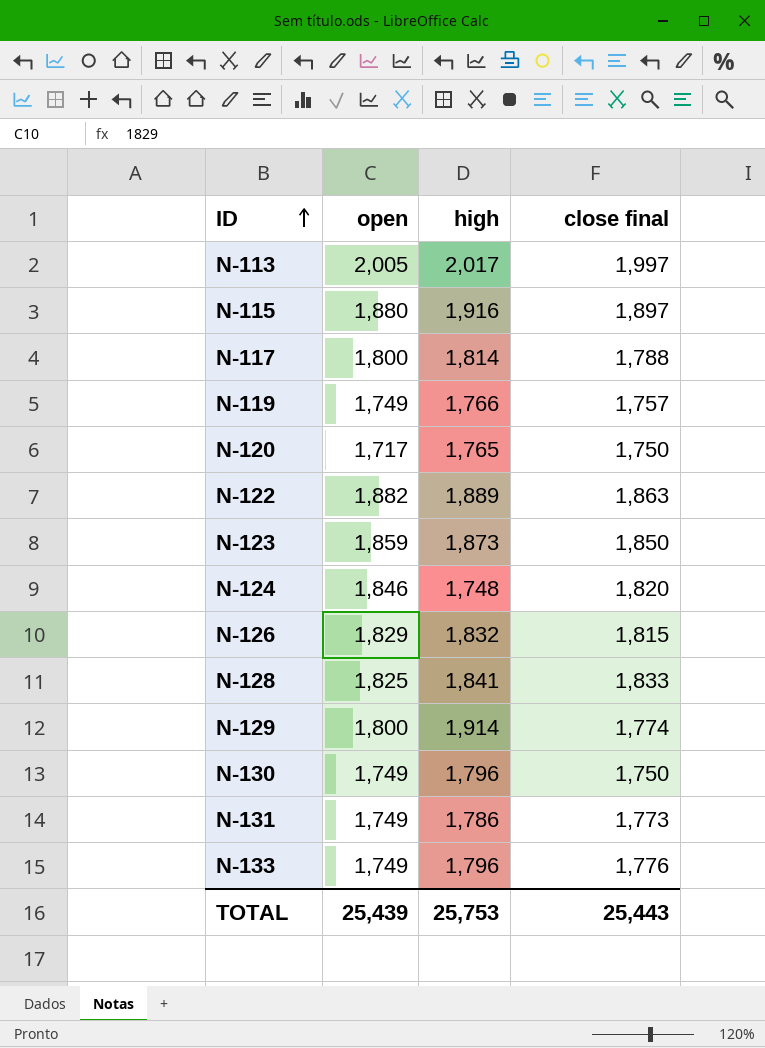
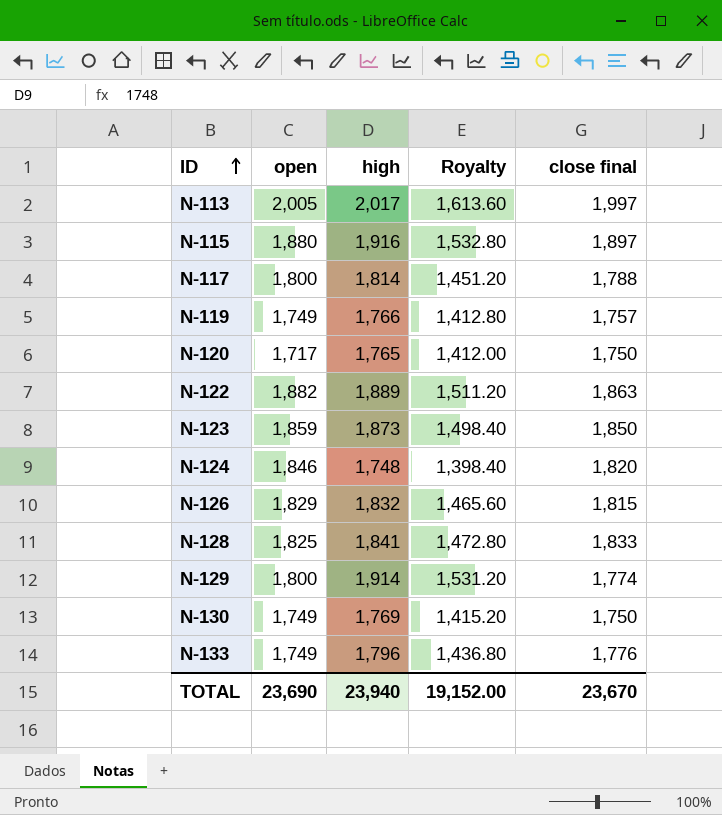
column Royalty | formula: none -> [high] * 0.8
row N-131: 1,749 | 1,786 | 1,773 -> none
N-130 | high: 1,796 -> 1,769
TOTAL | open: 25,439 -> 23,690
TOTAL | high: 25,753 -> 23,940
TOTAL | close final: 25,443 -> 23,670

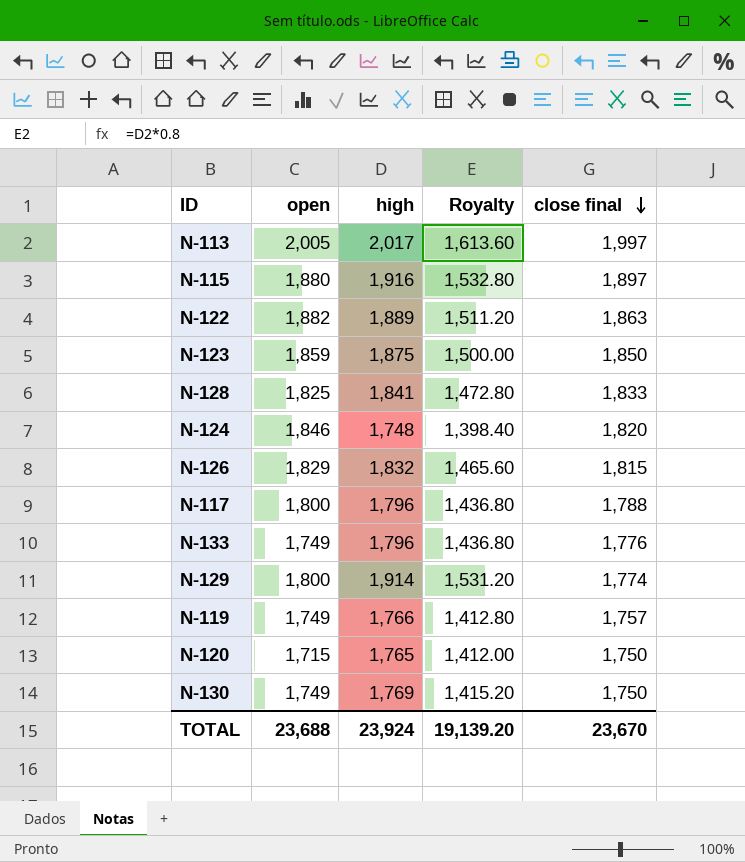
row order: ID ascending -> close final descending
N-123 | high: 1,873 -> 1,875
N-123 | Royalty: 1,498.40 -> 1,500.00
N-117 | high: 1,814 -> 1,796
N-117 | Royalty: 1,451.20 -> 1,436.80
N-120 | open: 1,717 -> 1,715
TOTAL | open: 23,690 -> 23,688
TOTAL | high: 23,940 -> 23,924
TOTAL | Royalty: 19,152.00 -> 19,139.20

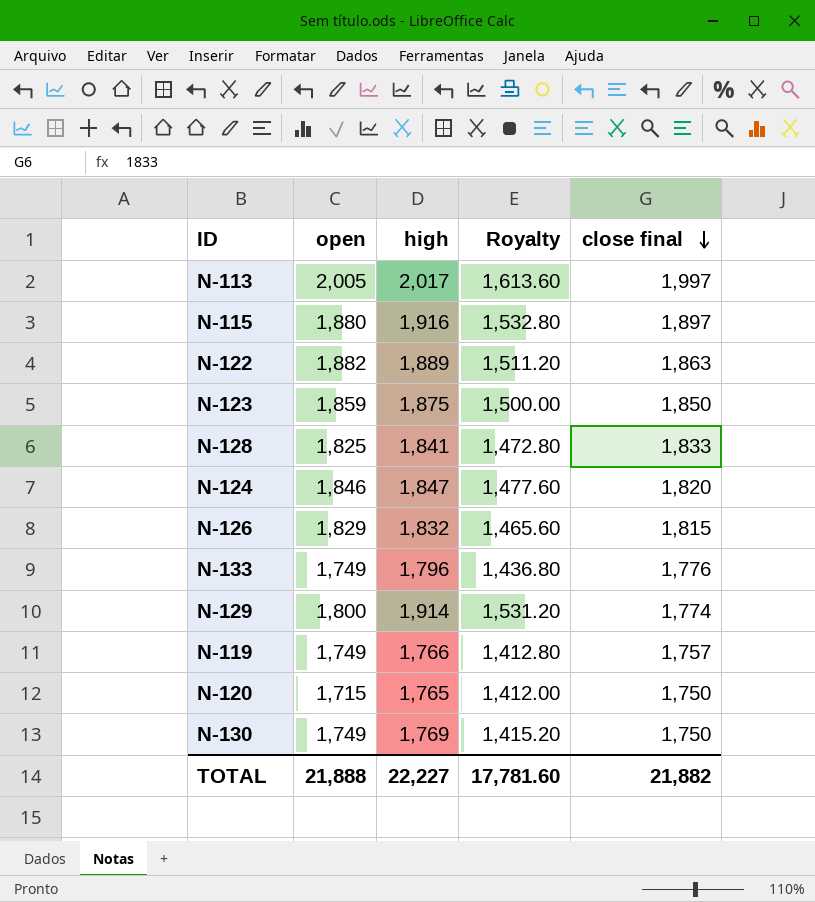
row N-117: 1,800 | 1,796 | 1,436.80 | 1,788 -> none
N-124 | high: 1,748 -> 1,847
N-124 | Royalty: 1,398.40 -> 1,477.60
TOTAL | open: 23,688 -> 21,888
TOTAL | high: 23,924 -> 22,227
TOTAL | Royalty: 19,139.20 -> 17,781.60
TOTAL | close final: 23,670 -> 21,882

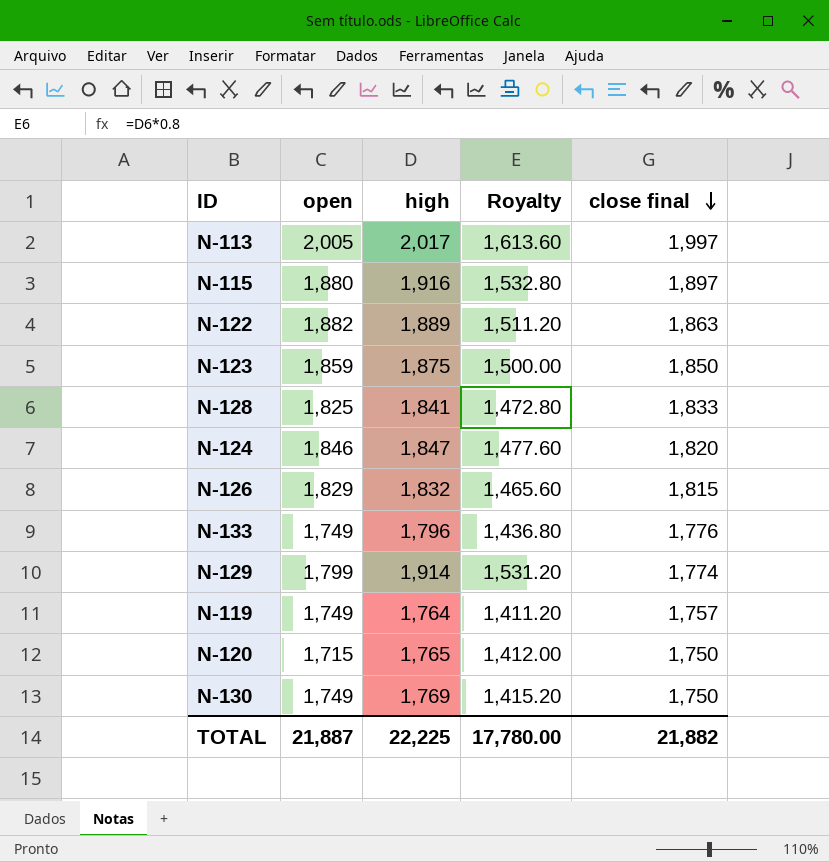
N-129 | open: 1,800 -> 1,799
N-119 | high: 1,766 -> 1,764
N-119 | Royalty: 1,412.80 -> 1,411.20
TOTAL | open: 21,888 -> 21,887
TOTAL | high: 22,227 -> 22,225
TOTAL | Royalty: 17,781.60 -> 17,780.00

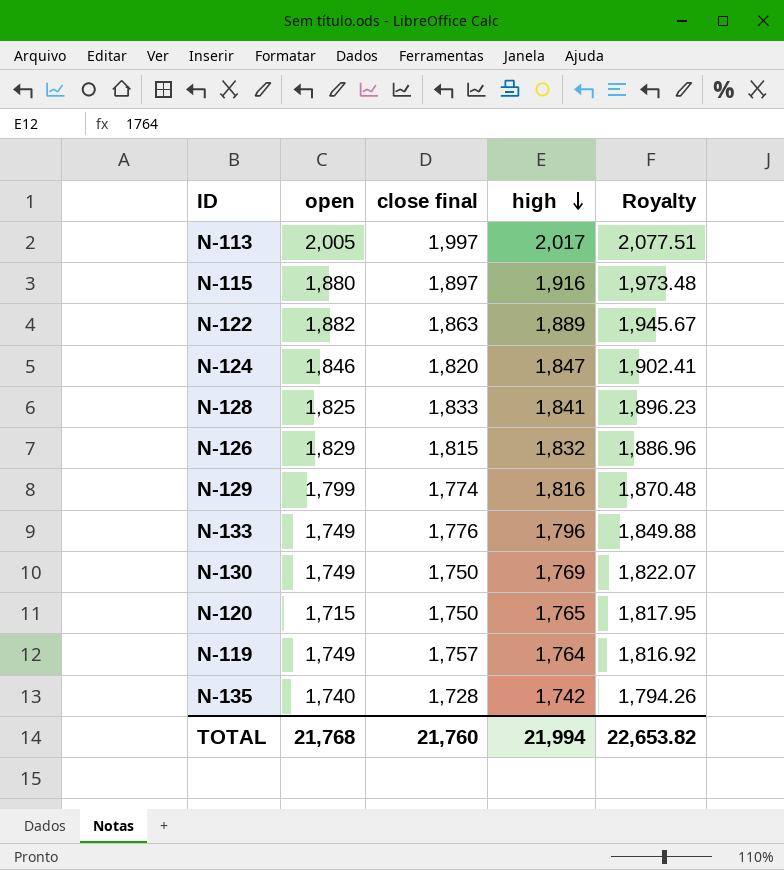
row order: close final descending -> high descending
column close final | position: 5 -> 3
column Royalty | formula: [high] * 0.8 -> [high] * 1.03
row N-123: 1,859 | 1,875 | 1,500.00 | 1,850 -> none
N-129 | high: 1,914 -> 1,816
row N-135: none -> 1,740 | 1,728 | 1,742 | 1,794.26
TOTAL | open: 21,887 -> 21,768
TOTAL | close final: 21,882 -> 21,760
TOTAL | high: 22,225 -> 21,994
TOTAL | Royalty: 17,780.00 -> 22,653.82

